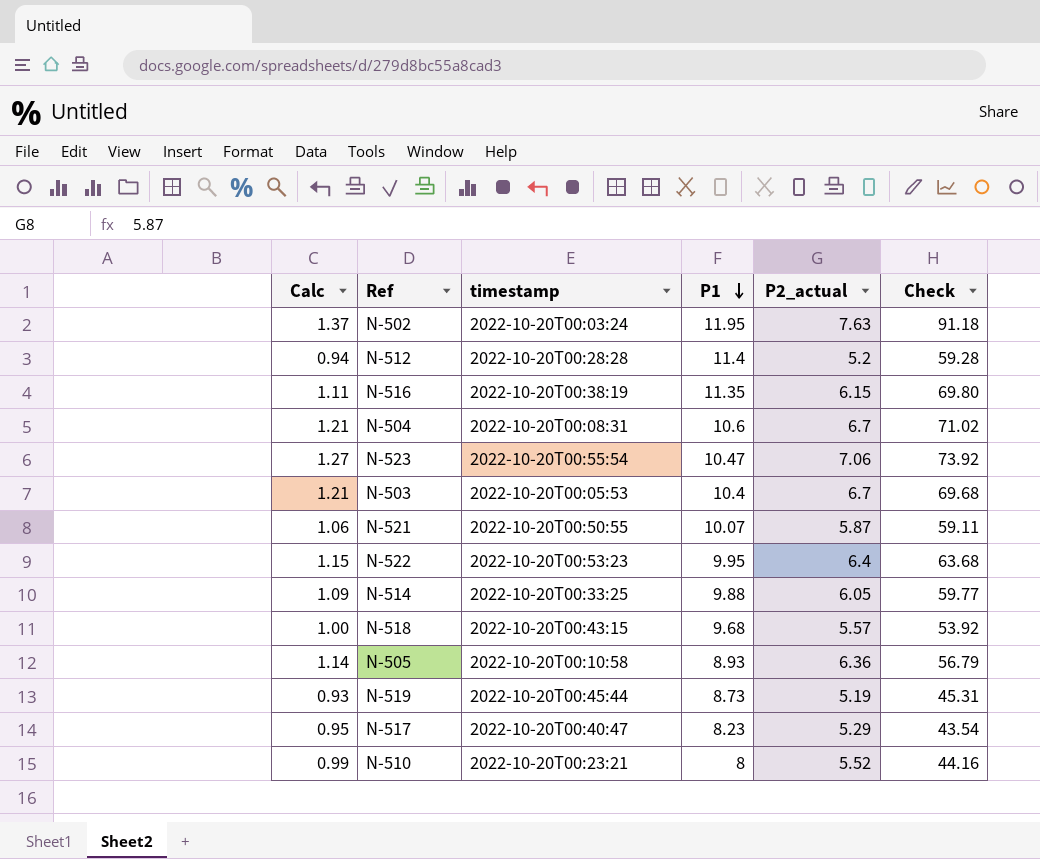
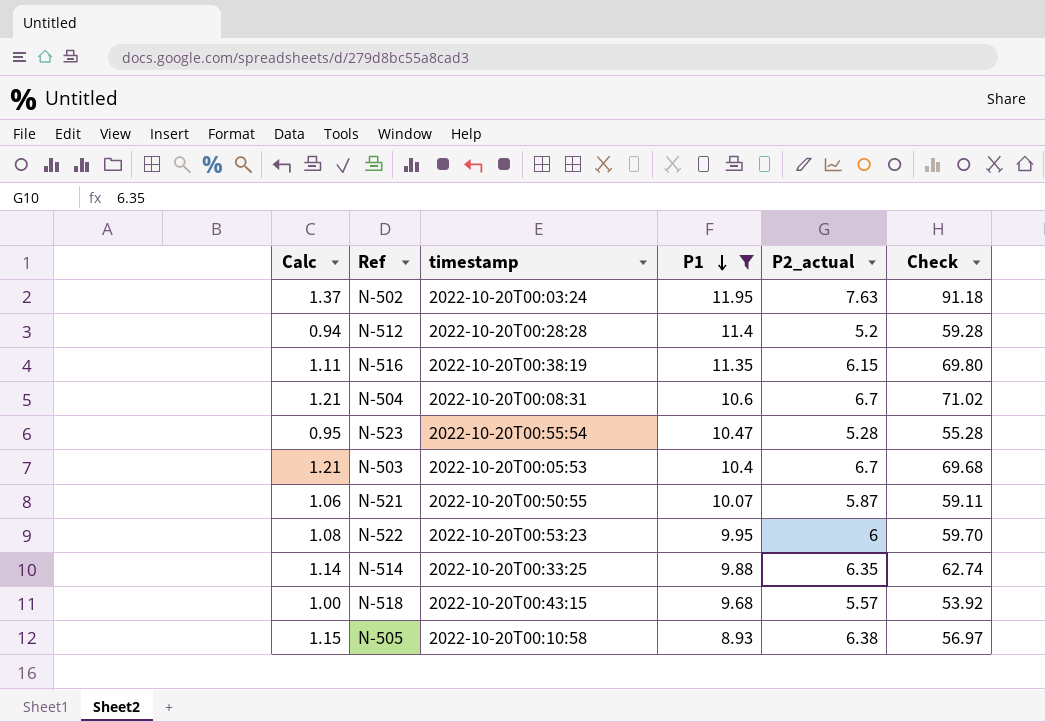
filter: none -> P1 >= 8.93
N-523 | Calc: 1.27 -> 0.95
N-523 | P2_actual: 7.06 -> 5.28
N-523 | Check: 73.92 -> 55.28
N-522 | Calc: 1.15 -> 1.08
N-522 | P2_actual: 6.4 -> 6
N-522 | Check: 63.68 -> 59.70
N-514 | Calc: 1.09 -> 1.14
N-514 | P2_actual: 6.05 -> 6.35
N-514 | Check: 59.77 -> 62.74
N-505 | Calc: 1.14 -> 1.15
N-505 | P2_actual: 6.36 -> 6.38
N-505 | Check: 56.79 -> 56.97

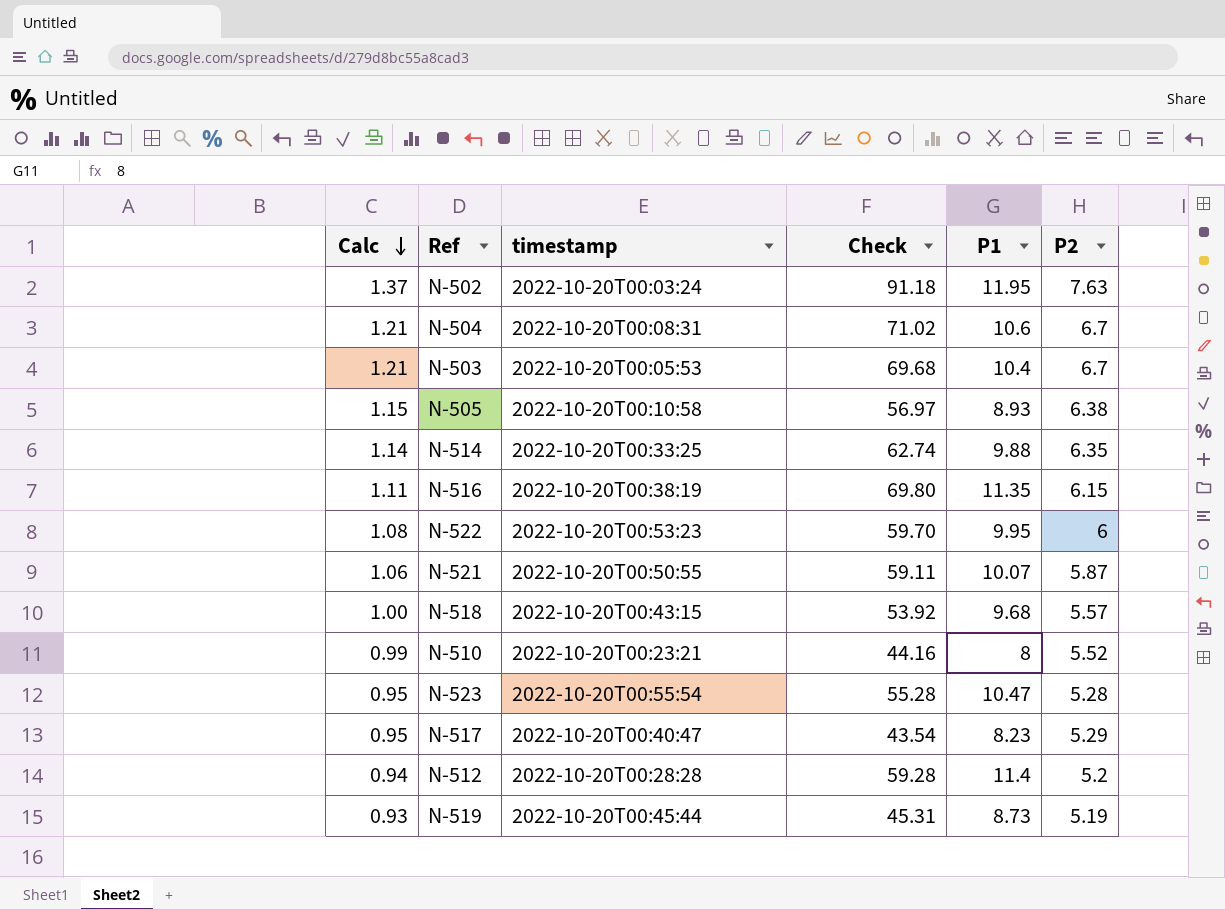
filter: P1 >= 8.93 -> none
row order: P1 descending -> Calc descending
column Check | position: 6 -> 4
column name: P2_actual -> P2

